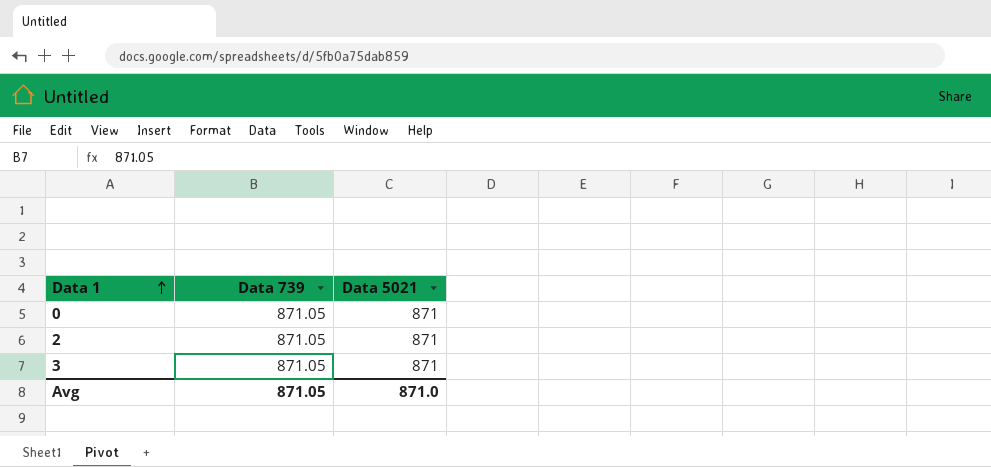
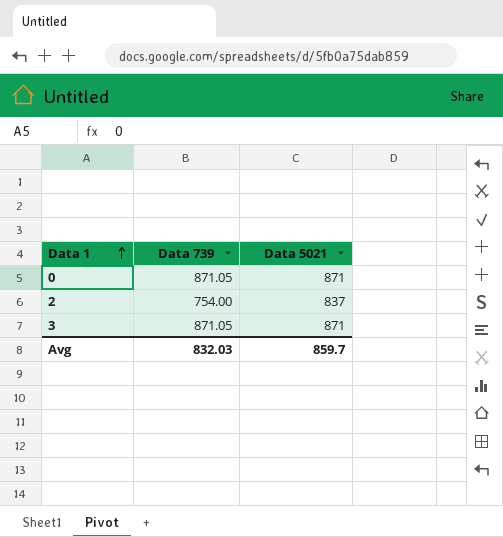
2 | Data 739: 871.05 -> 754.00
2 | Data 5021: 871 -> 837
Avg | Data 739: 871.05 -> 832.03
Avg | Data 5021: 871.0 -> 859.7

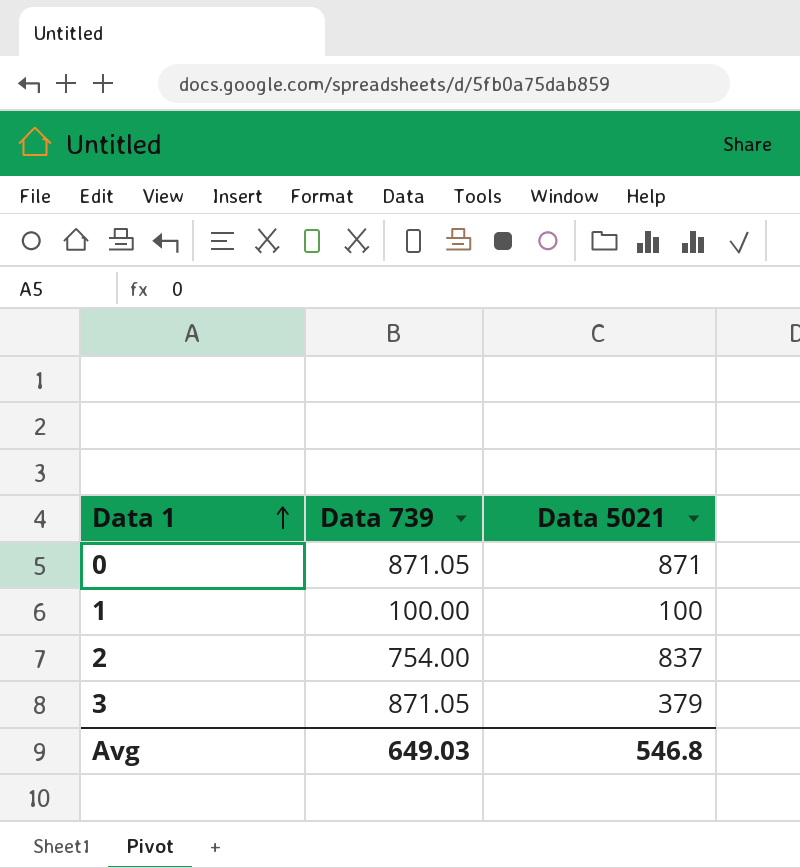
row 1: none -> 100.00 | 100
3 | Data 5021: 871 -> 379
Avg | Data 739: 832.03 -> 649.03
Avg | Data 5021: 859.7 -> 546.8

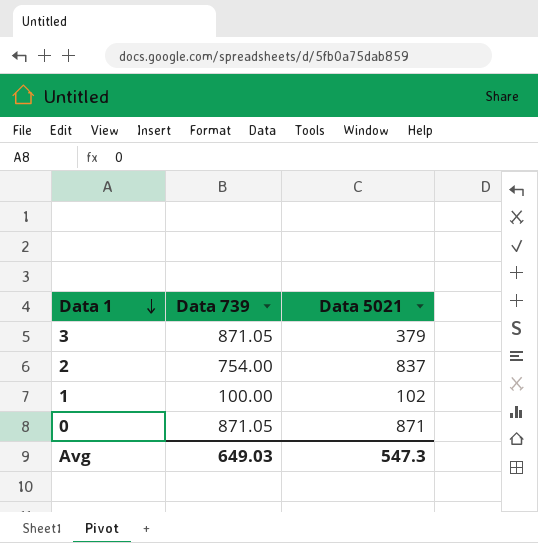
row order: Data 1 ascending -> Data 1 descending
1 | Data 5021: 100 -> 102
Avg | Data 5021: 546.8 -> 547.3

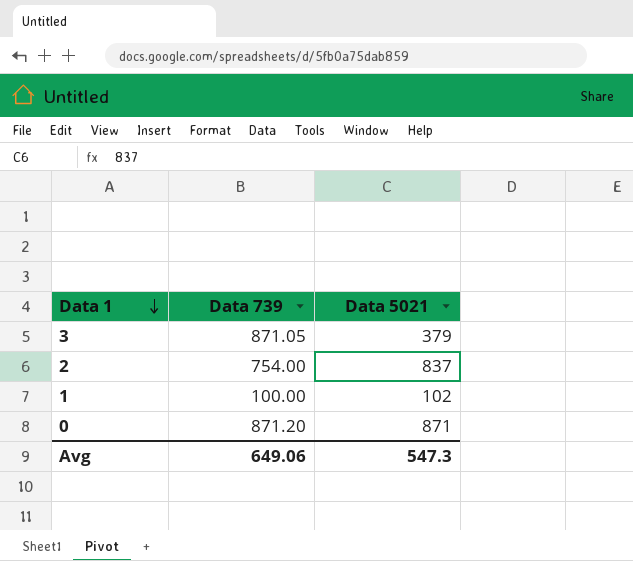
0 | Data 739: 871.05 -> 871.20
Avg | Data 739: 649.03 -> 649.06

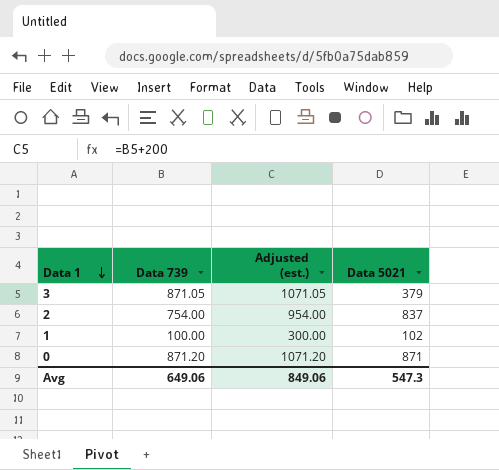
column Adjusted (est.) | formula: none -> [Data 739] + 200

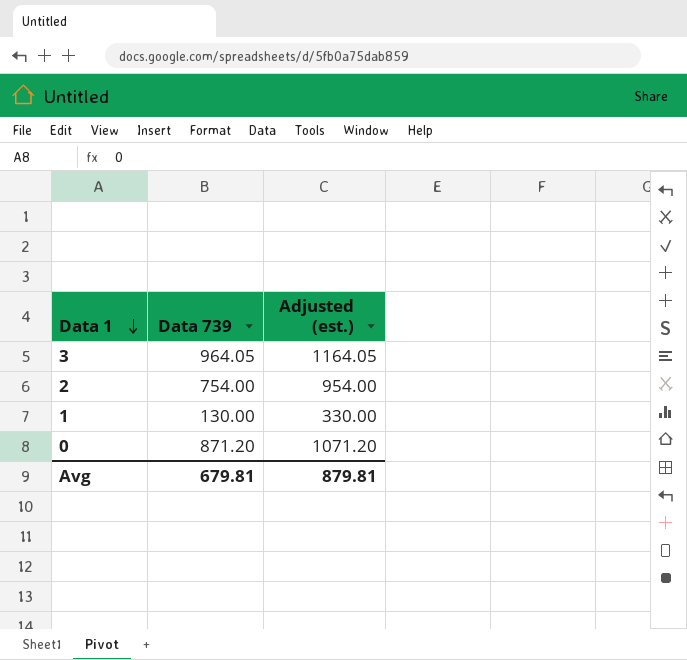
column Data 5021 | position: 4 -> none
3 | Data 739: 871.05 -> 964.05
3 | Adjusted (est.): 1071.05 -> 1164.05
1 | Data 739: 100.00 -> 130.00
1 | Adjusted (est.): 300.00 -> 330.00
Avg | Data 739: 649.06 -> 679.81
Avg | Adjusted (est.): 849.06 -> 879.81

